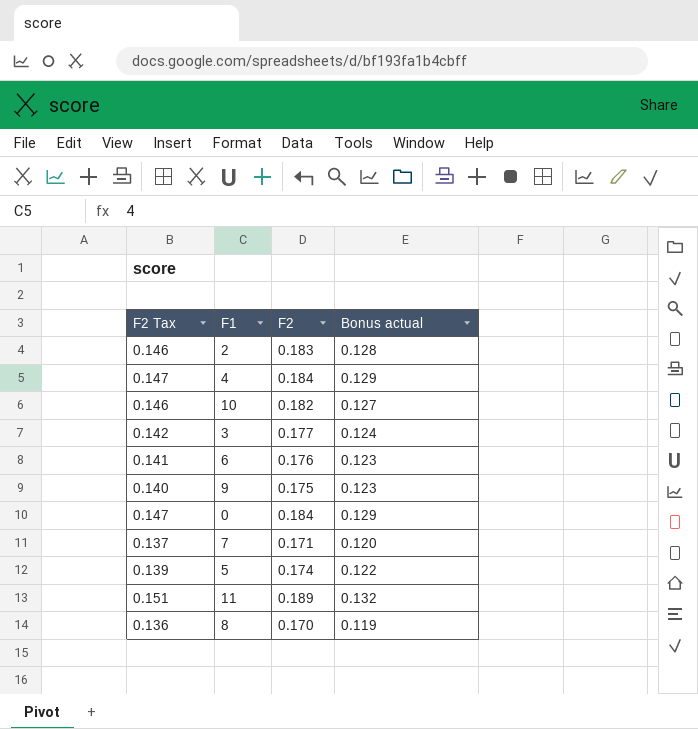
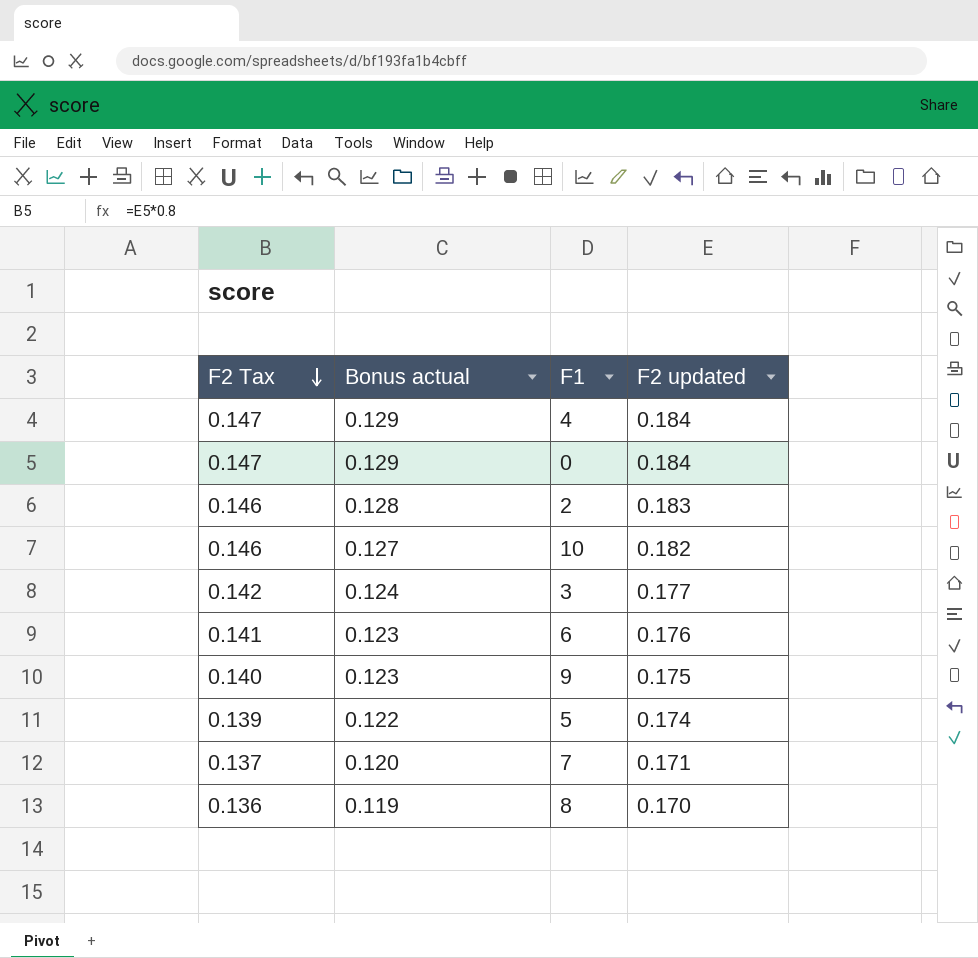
row order: none -> F2 Tax descending
column Bonus actual | position: 4 -> 2
column name: F2 -> F2 updated
row 11: 0.151 | 0.189 | 0.132 -> none

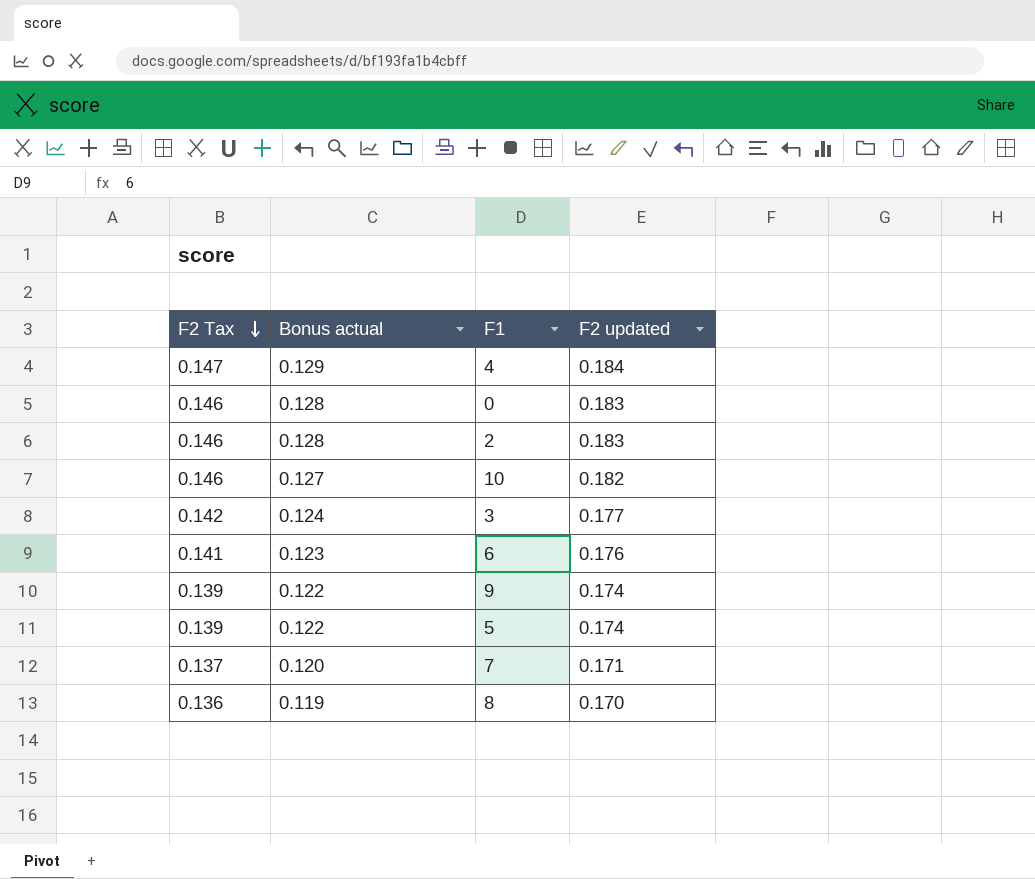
0 | F2 Tax: 0.147 -> 0.146
0 | Bonus actual: 0.129 -> 0.128
0 | F2 updated: 0.184 -> 0.183
9 | F2 Tax: 0.140 -> 0.139
9 | Bonus actual: 0.123 -> 0.122
9 | F2 updated: 0.175 -> 0.174

